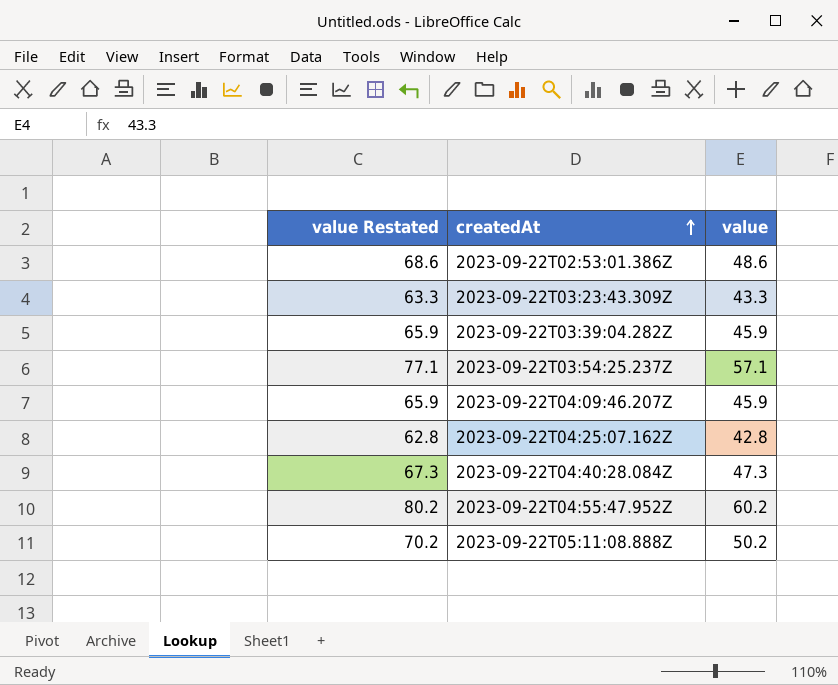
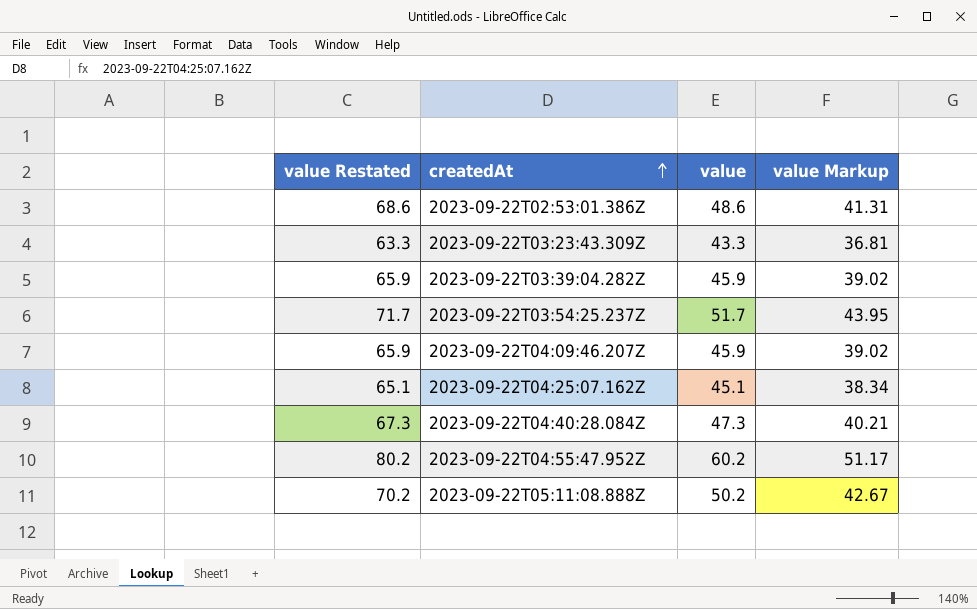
column value Markup | formula: none -> [value] * 0.85
2023-09-22T03:54:25.237Z | value Restated: 77.1 -> 71.7
2023-09-22T03:54:25.237Z | value: 57.1 -> 51.7
2023-09-22T04:25:07.162Z | value Restated: 62.8 -> 65.1
2023-09-22T04:25:07.162Z | value: 42.8 -> 45.1

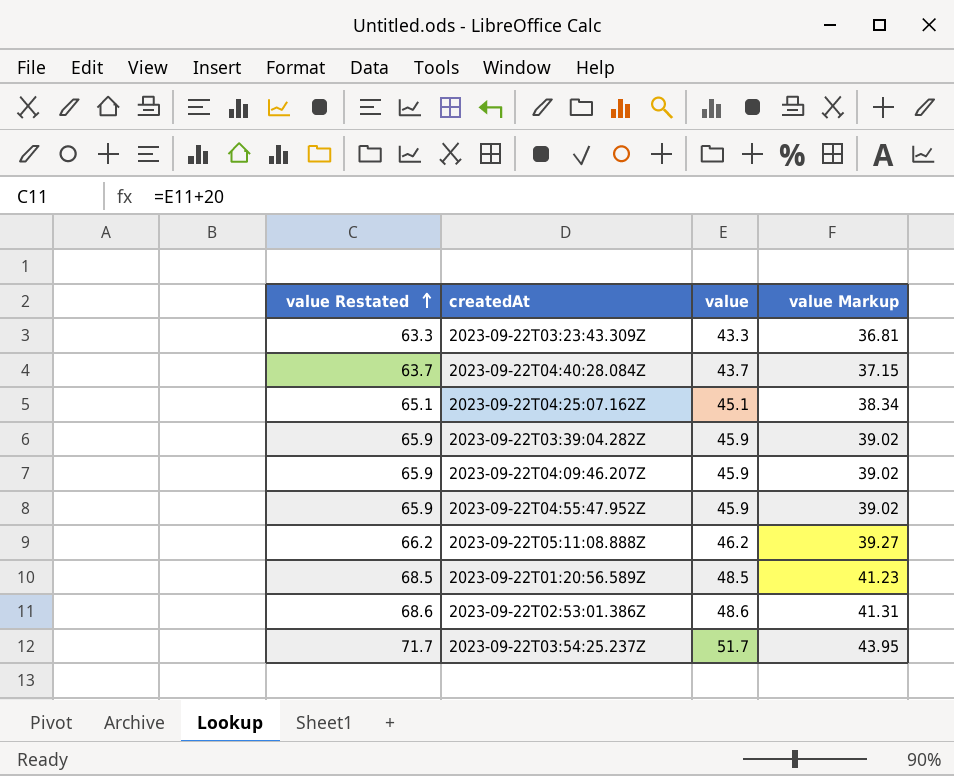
row order: createdAt ascending -> value Restated ascending
2023-09-22T04:40:28.084Z | value Restated: 67.3 -> 63.7
2023-09-22T04:40:28.084Z | value: 47.3 -> 43.7
2023-09-22T04:40:28.084Z | value Markup: 40.21 -> 37.15
2023-09-22T04:55:47.952Z | value Restated: 80.2 -> 65.9
2023-09-22T04:55:47.952Z | value: 60.2 -> 45.9
2023-09-22T04:55:47.952Z | value Markup: 51.17 -> 39.02
2023-09-22T05:11:08.888Z | value Restated: 70.2 -> 66.2
2023-09-22T05:11:08.888Z | value: 50.2 -> 46.2
2023-09-22T05:11:08.888Z | value Markup: 42.67 -> 39.27
row 2023-09-22T01:20:56.589Z: none -> 68.5 | 48.5 | 41.23

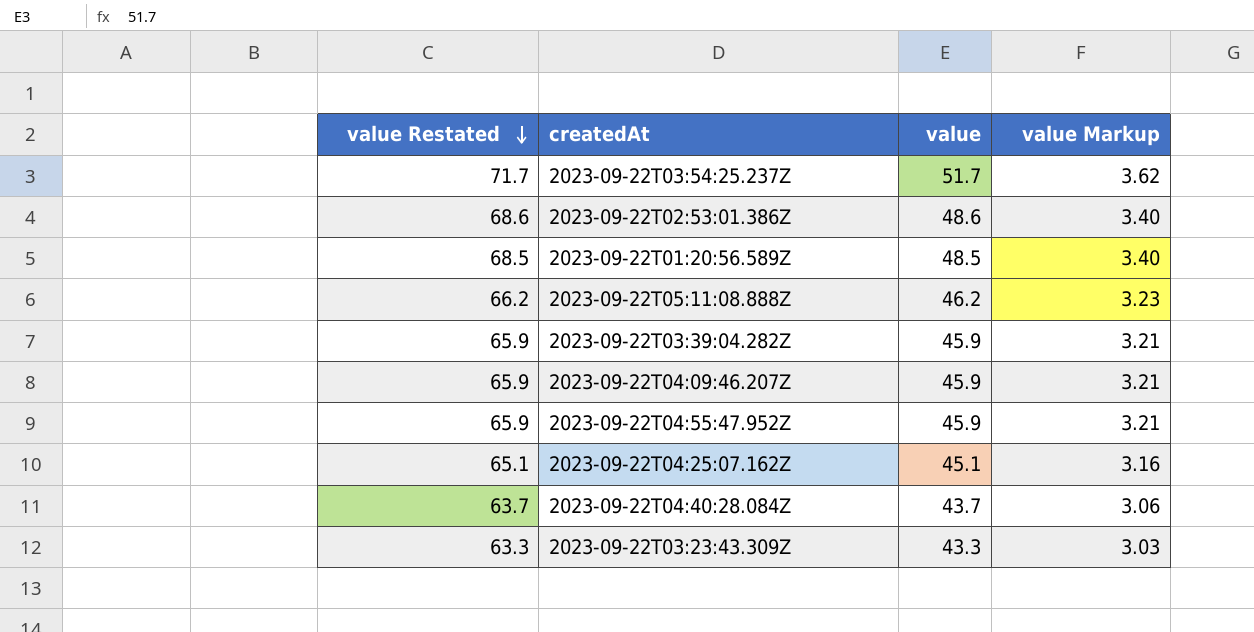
row order: value Restated ascending -> value Restated descending
column value Markup | formula: [value] * 0.85 -> [value] * 0.07

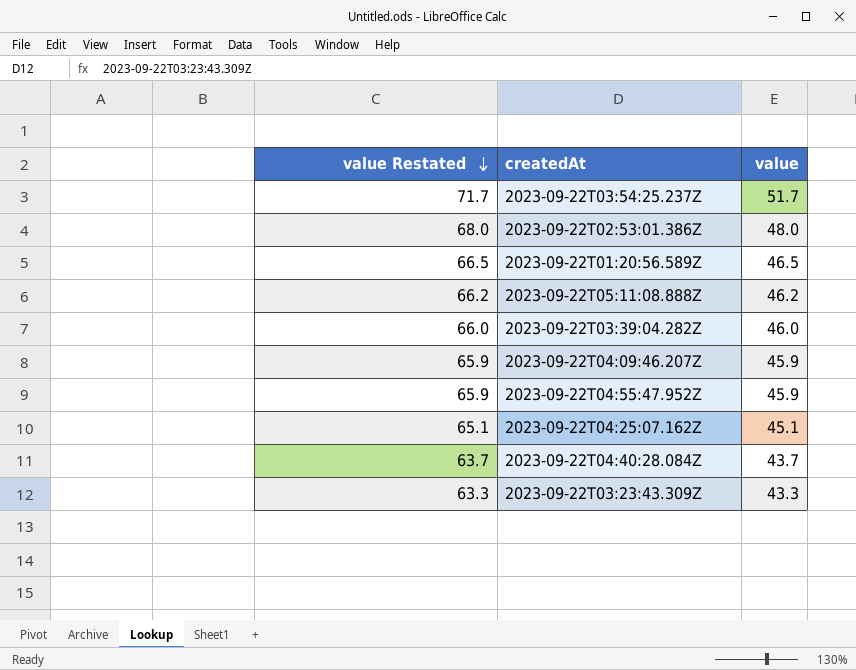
column value Markup | formula: [value] * 0.07 -> none
2023-09-22T02:53:01.386Z | value Restated: 68.6 -> 68.0
2023-09-22T02:53:01.386Z | value: 48.6 -> 48.0
2023-09-22T01:20:56.589Z | value Restated: 68.5 -> 66.5
2023-09-22T01:20:56.589Z | value: 48.5 -> 46.5
2023-09-22T03:39:04.282Z | value Restated: 65.9 -> 66.0
2023-09-22T03:39:04.282Z | value: 45.9 -> 46.0

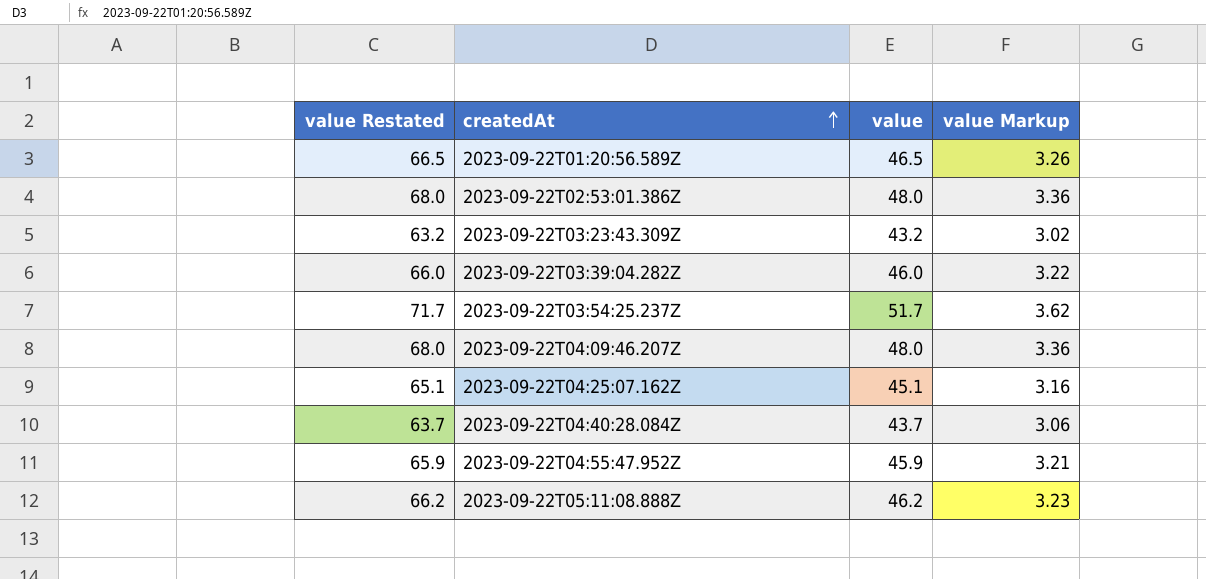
row order: value Restated descending -> createdAt ascending
column value Markup | formula: none -> [value] * 0.07
2023-09-22T03:23:43.309Z | value Restated: 63.3 -> 63.2
2023-09-22T03:23:43.309Z | value: 43.3 -> 43.2
2023-09-22T04:09:46.207Z | value Restated: 65.9 -> 68.0
2023-09-22T04:09:46.207Z | value: 45.9 -> 48.0

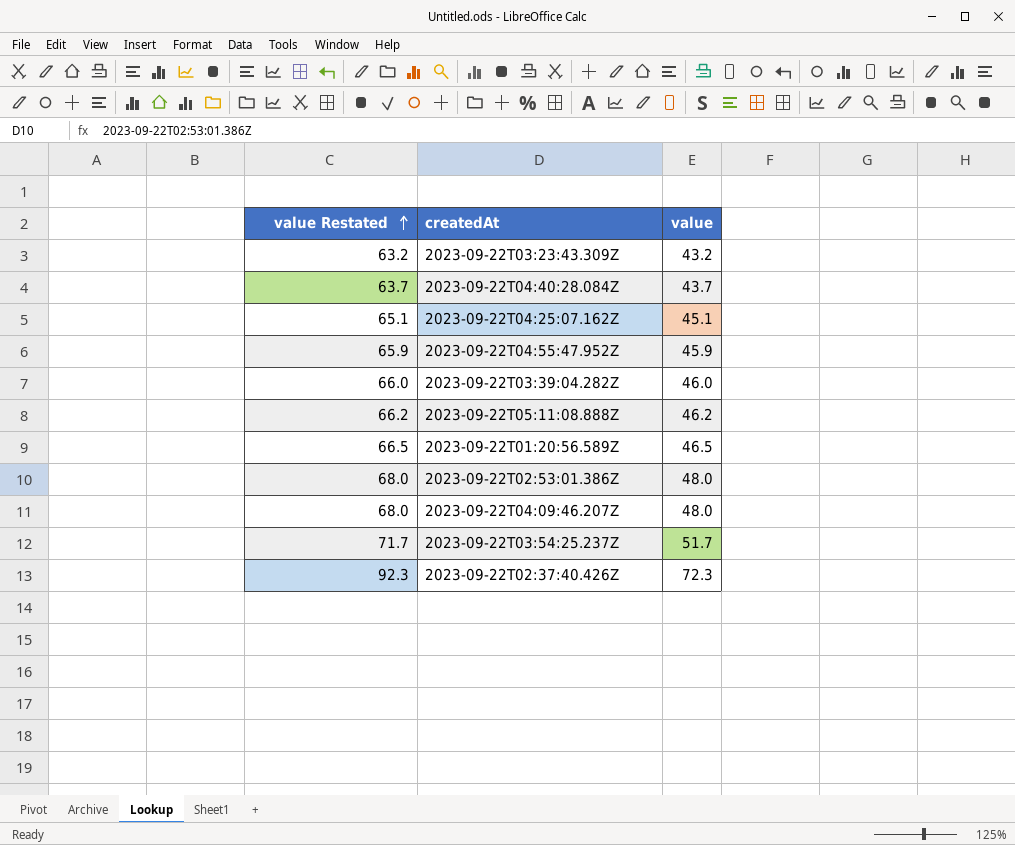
row order: createdAt ascending -> value Restated ascending
column value Markup | formula: [value] * 0.07 -> none
row 2023-09-22T02:37:40.426Z: none -> 92.3 | 72.3

